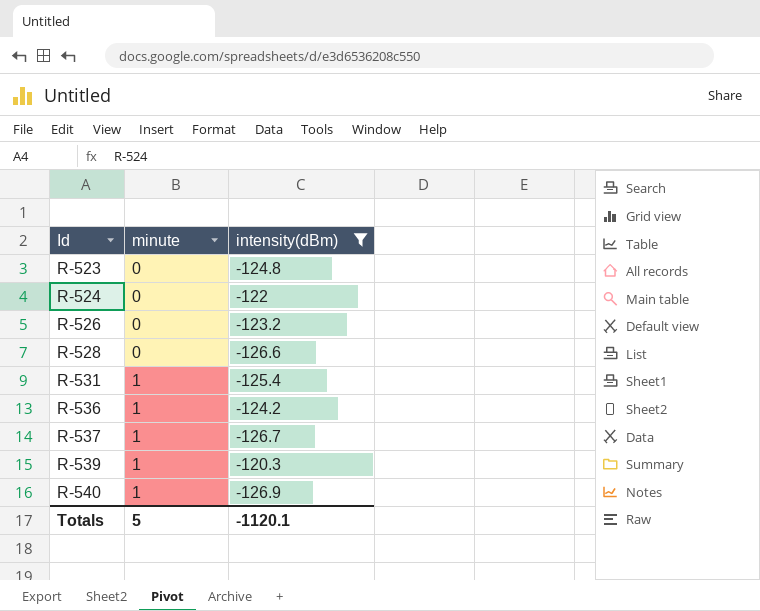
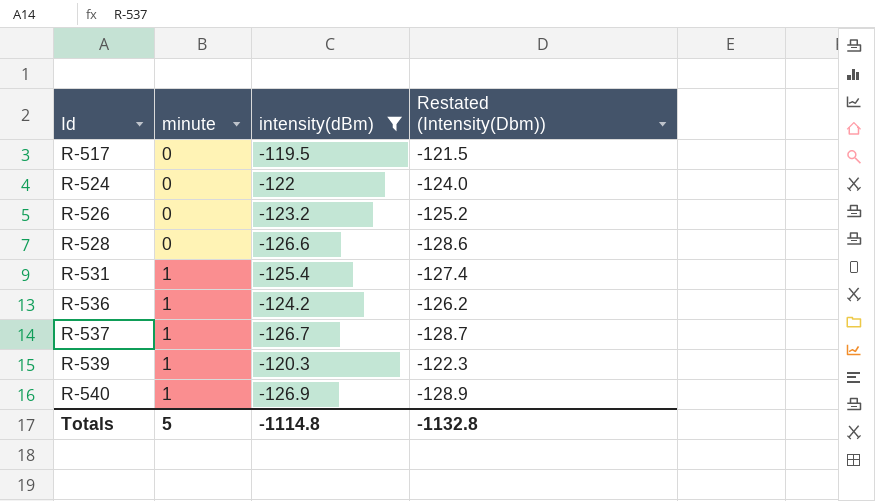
column Restated (Intensity(Dbm)) | formula: none -> [intensity(dBm)] - 2
row R-523: 0 | -124.8 -> none
row R-517: none -> 0 | -119.5 | -121.5
Totals | intensity(dBm): -1120.1 -> -1114.8

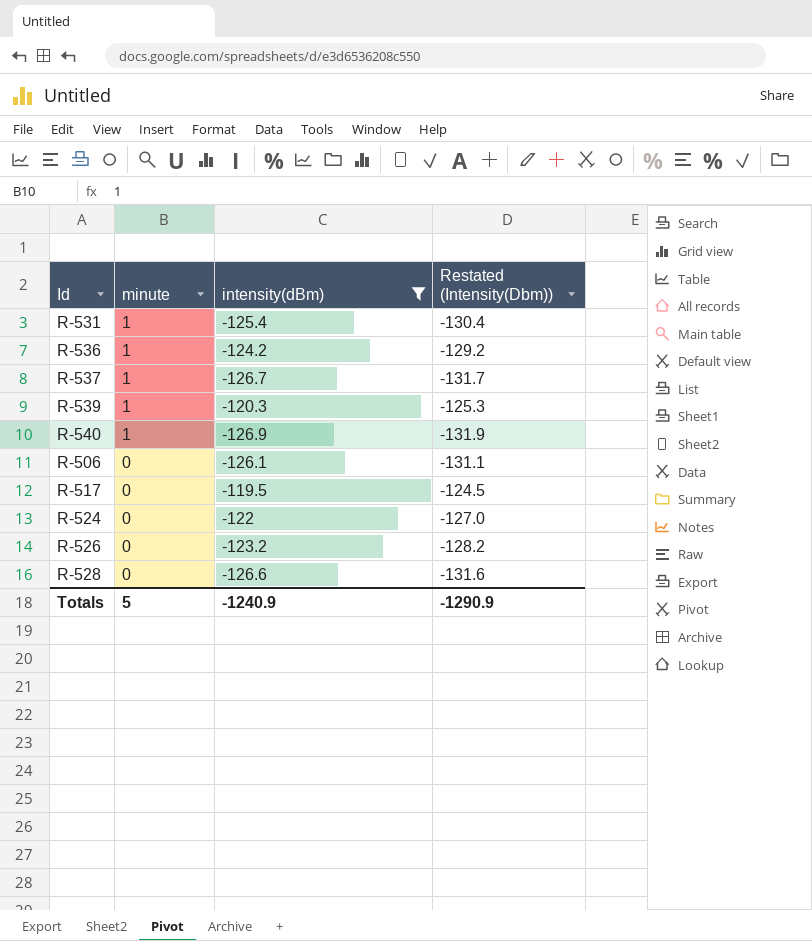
row order: Id ascending -> minute descending
column Restated (Intensity(Dbm)) | formula: [intensity(dBm)] - 2 -> [intensity(dBm)] - 5
row R-506: none -> 0 | -126.1 | -131.1
Totals | intensity(dBm): -1114.8 -> -1240.9
Totals | Restated (Intensity(Dbm)): -1132.8 -> -1290.9

